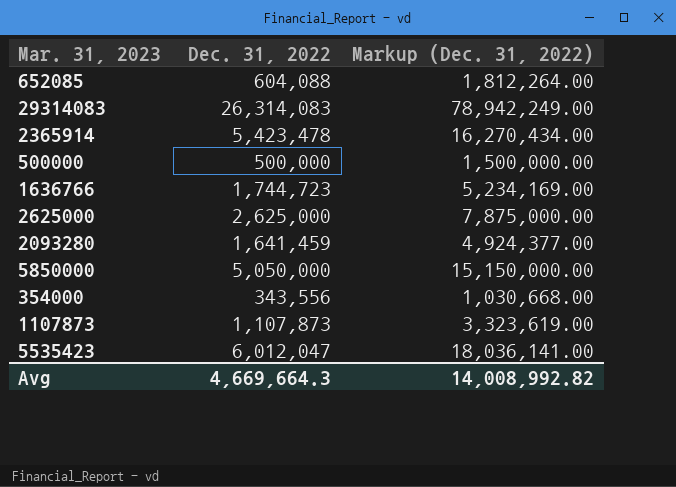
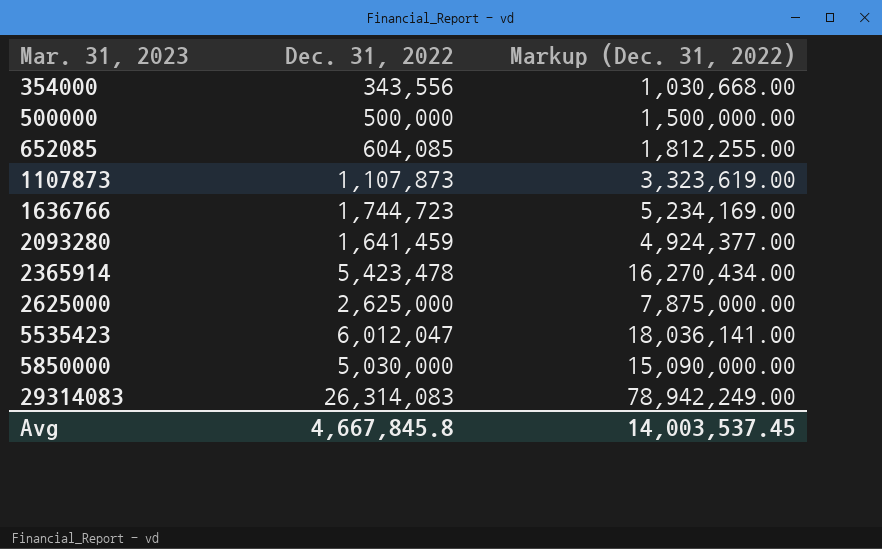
row order: none -> Mar. 31, 2023 ascending
652085 | Dec. 31, 2022: 604,088 -> 604,085
652085 | Markup (Dec. 31, 2022): 1,812,264.00 -> 1,812,255.00
5850000 | Dec. 31, 2022: 5,050,000 -> 5,030,000
5850000 | Markup (Dec. 31, 2022): 15,150,000.00 -> 15,090,000.00
Avg | Dec. 31, 2022: 4,669,664.3 -> 4,667,845.8
Avg | Markup (Dec. 31, 2022): 14,008,992.82 -> 14,003,537.45

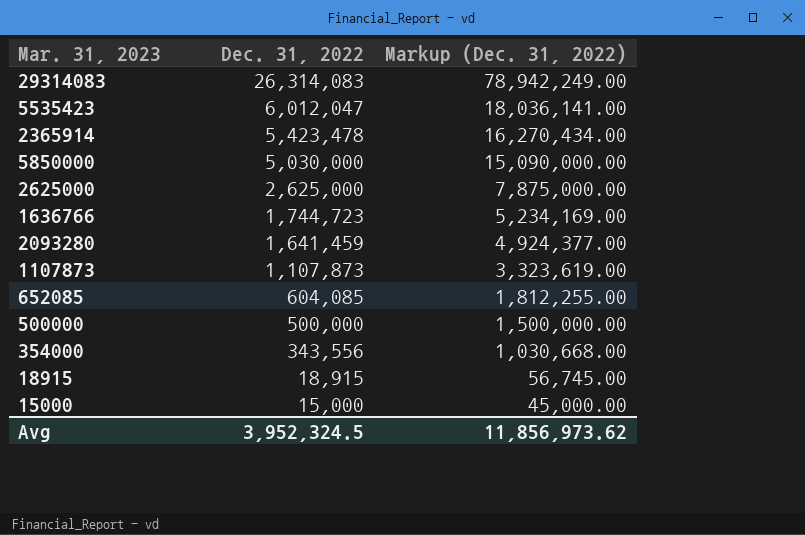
row order: Mar. 31, 2023 ascending -> Dec. 31, 2022 descending
row 18915: none -> 18,915 | 56,745.00
row 15000: none -> 15,000 | 45,000.00
Avg | Dec. 31, 2022: 4,667,845.8 -> 3,952,324.5
Avg | Markup (Dec. 31, 2022): 14,003,537.45 -> 11,856,973.62

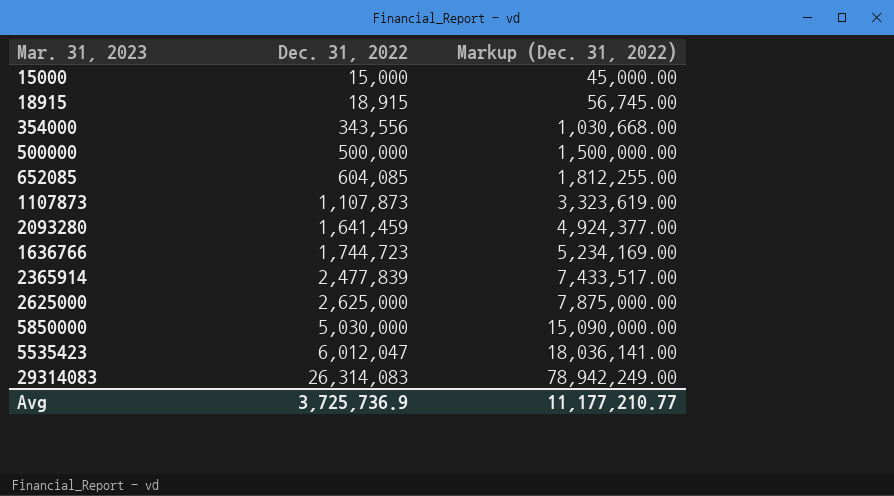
row order: Dec. 31, 2022 descending -> Dec. 31, 2022 ascending
2365914 | Dec. 31, 2022: 5,423,478 -> 2,477,839
2365914 | Markup (Dec. 31, 2022): 16,270,434.00 -> 7,433,517.00
Avg | Dec. 31, 2022: 3,952,324.5 -> 3,725,736.9
Avg | Markup (Dec. 31, 2022): 11,856,973.62 -> 11,177,210.77

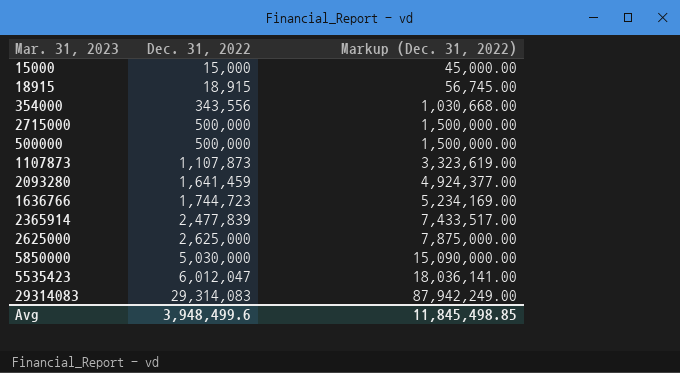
row 652085: 604,085 | 1,812,255.00 -> none
row 2715000: none -> 500,000 | 1,500,000.00
29314083 | Dec. 31, 2022: 26,314,083 -> 29,314,083
29314083 | Markup (Dec. 31, 2022): 78,942,249.00 -> 87,942,249.00
Avg | Dec. 31, 2022: 3,725,736.9 -> 3,948,499.6
Avg | Markup (Dec. 31, 2022): 11,177,210.77 -> 11,845,498.85

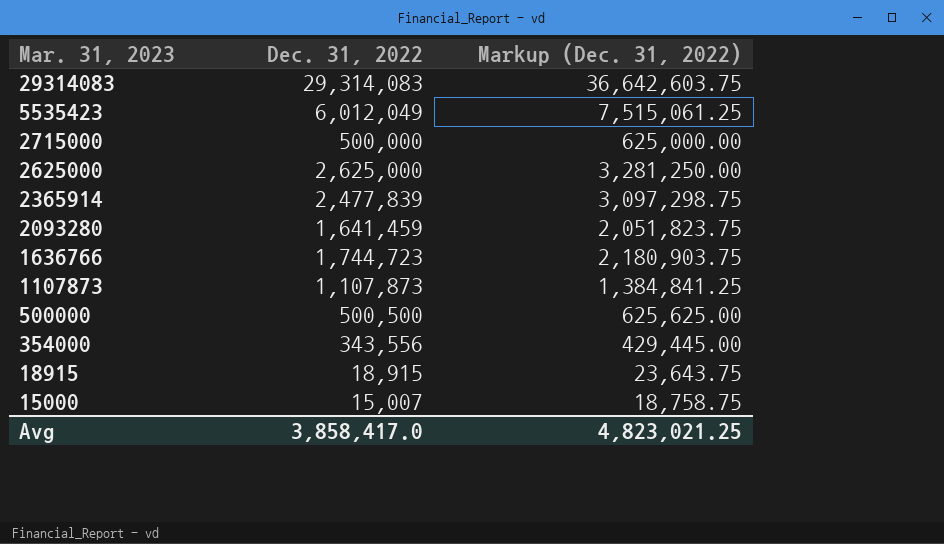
row order: Dec. 31, 2022 ascending -> Mar. 31, 2023 descending
column Markup (Dec. 31, 2022) | formula: [Dec. 31, 2022] * 3 -> [Dec. 31, 2022] * 1.25
row 5850000: 5,030,000 | 15,090,000.00 -> none
5535423 | Dec. 31, 2022: 6,012,047 -> 6,012,049
500000 | Dec. 31, 2022: 500,000 -> 500,500
15000 | Dec. 31, 2022: 15,000 -> 15,007
Avg | Dec. 31, 2022: 3,948,499.6 -> 3,858,417.0
Avg | Markup (Dec. 31, 2022): 11,845,498.85 -> 4,823,021.25

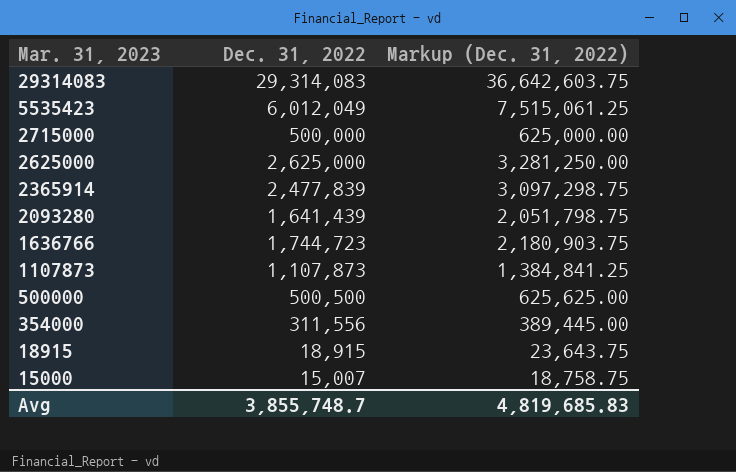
2093280 | Dec. 31, 2022: 1,641,459 -> 1,641,439
2093280 | Markup (Dec. 31, 2022): 2,051,823.75 -> 2,051,798.75
354000 | Dec. 31, 2022: 343,556 -> 311,556
354000 | Markup (Dec. 31, 2022): 429,445.00 -> 389,445.00
Avg | Dec. 31, 2022: 3,858,417.0 -> 3,855,748.7
Avg | Markup (Dec. 31, 2022): 4,823,021.25 -> 4,819,685.83

